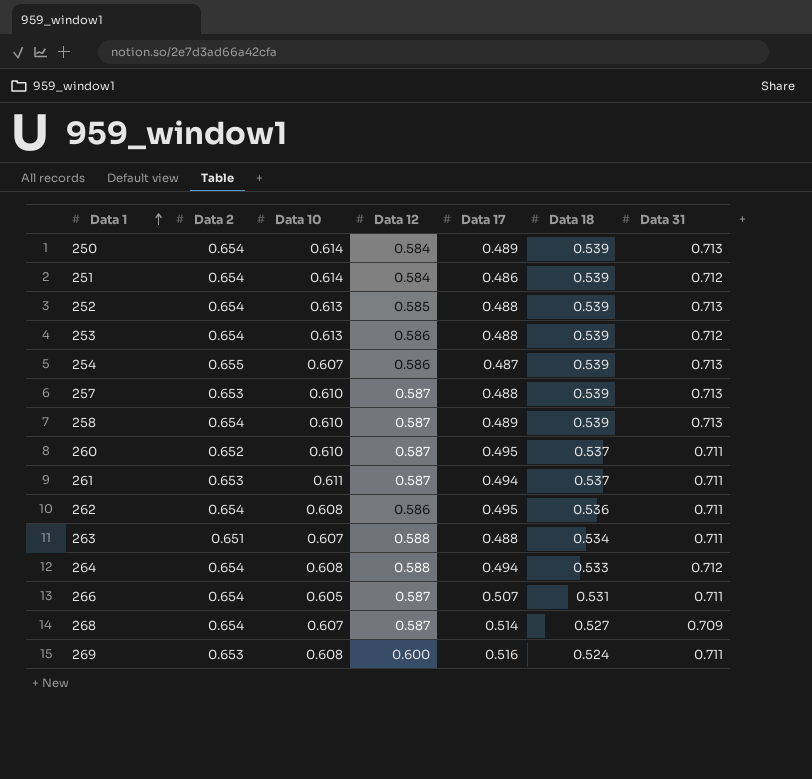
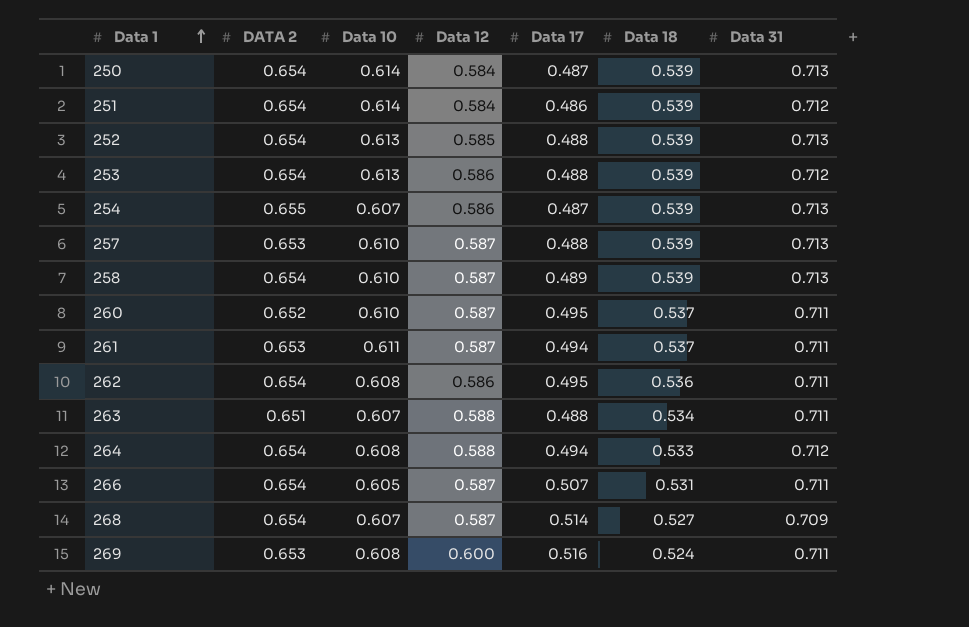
column name: Data 2 -> DATA 2
250 | Data 17: 0.489 -> 0.487

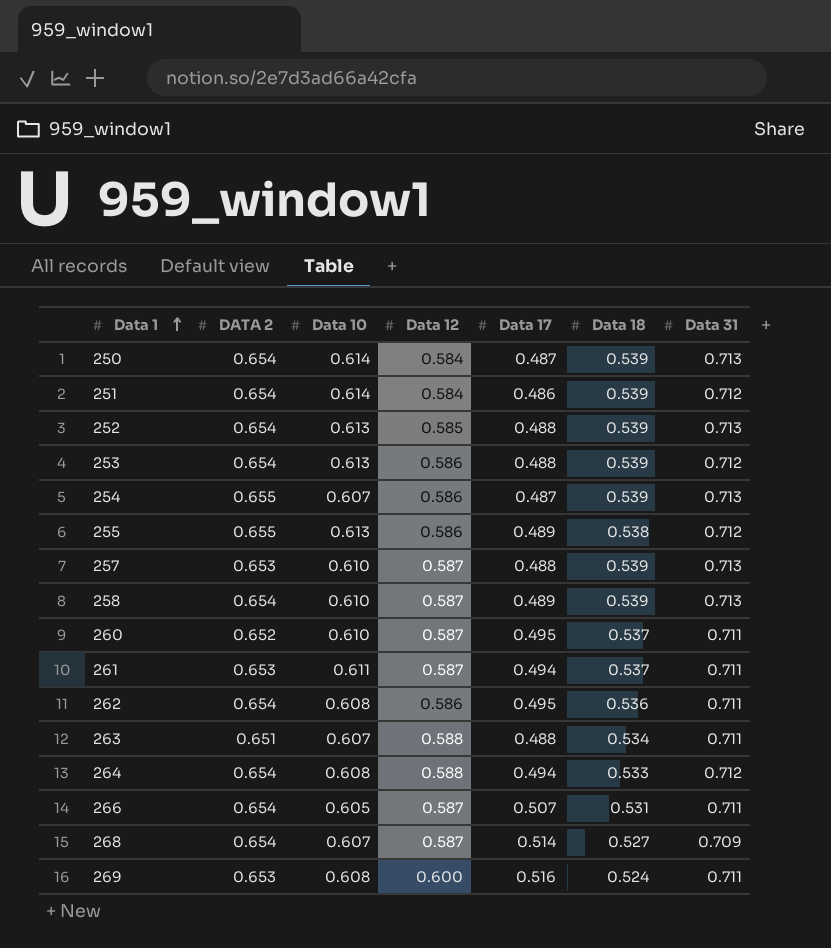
row 255: none -> 0.655 | 0.613 | 0.586 | 0.489 | 0.538 | 0.712

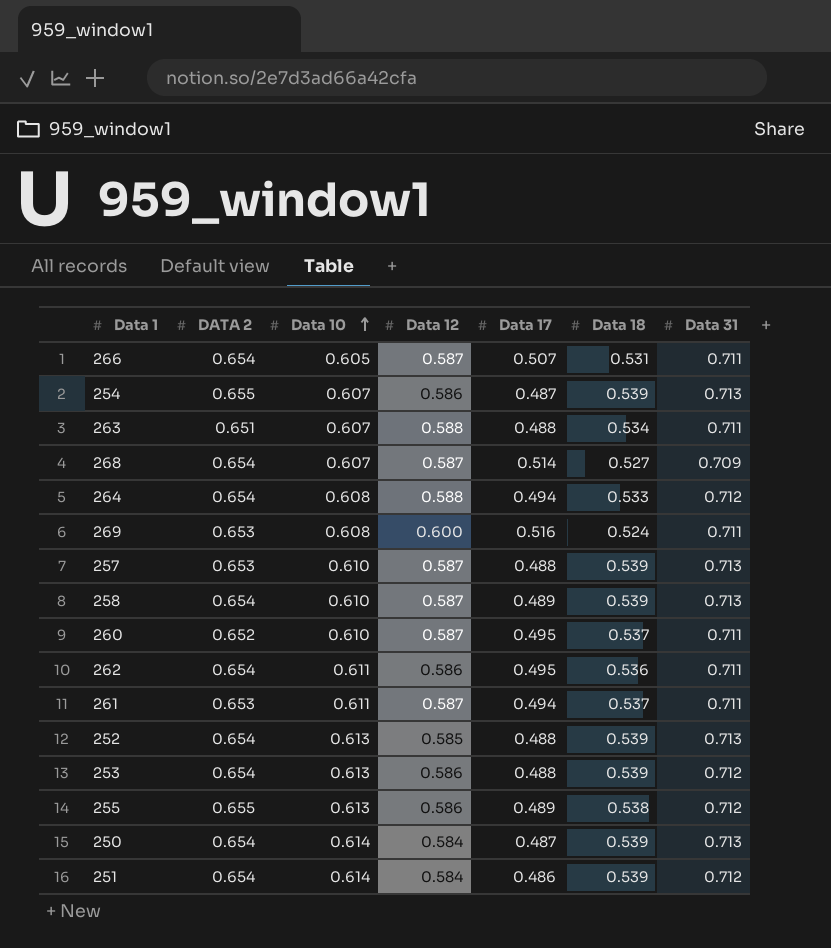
row order: Data 1 ascending -> Data 10 ascending
262 | Data 10: 0.608 -> 0.611

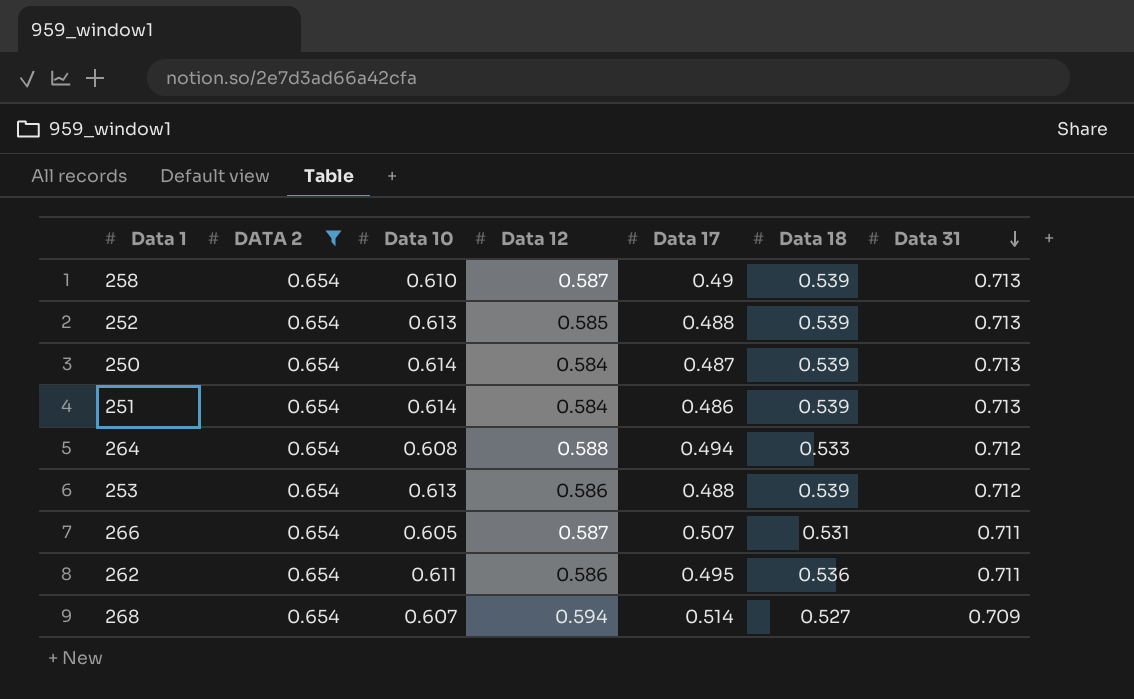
filter: none -> DATA 2 = 0.654
row order: Data 10 ascending -> Data 31 descending
258 | Data 17: 0.489 -> 0.49
251 | Data 31: 0.712 -> 0.713
268 | Data 12: 0.587 -> 0.594

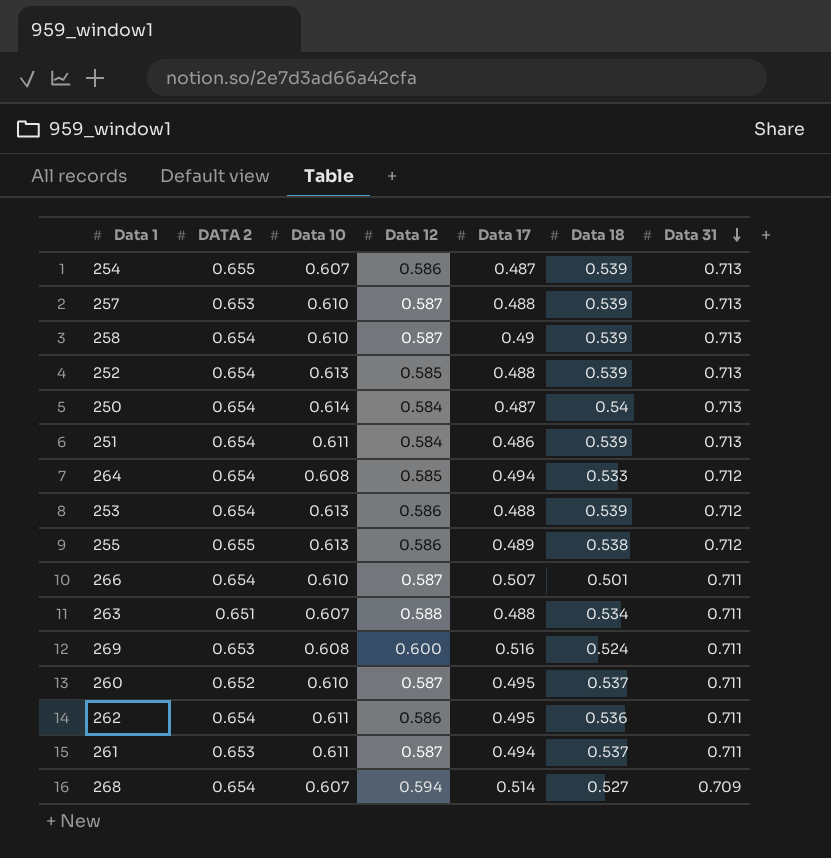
filter: DATA 2 = 0.654 -> none
250 | Data 18: 0.539 -> 0.54
251 | Data 10: 0.614 -> 0.611
264 | Data 12: 0.588 -> 0.585
266 | Data 10: 0.605 -> 0.610
266 | Data 18: 0.531 -> 0.501

